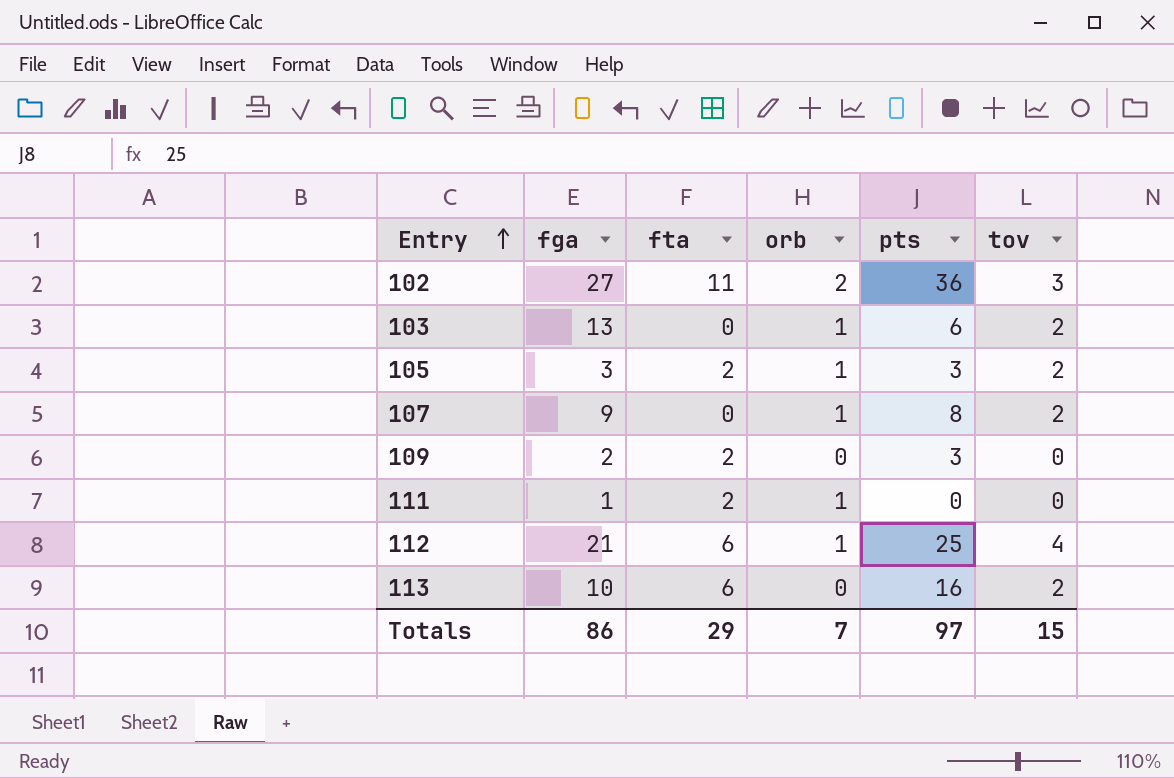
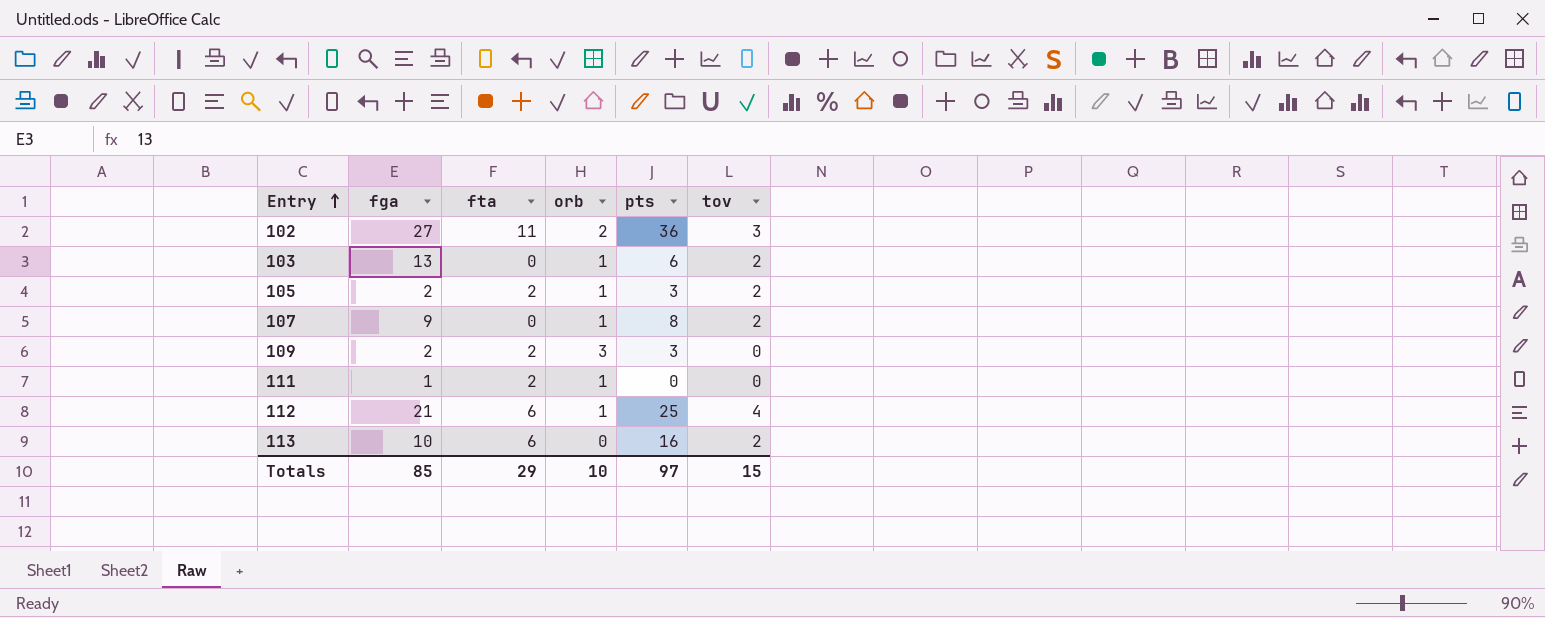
105 | fga: 3 -> 2
109 | orb: 0 -> 3
Totals | fga: 86 -> 85
Totals | orb: 7 -> 10

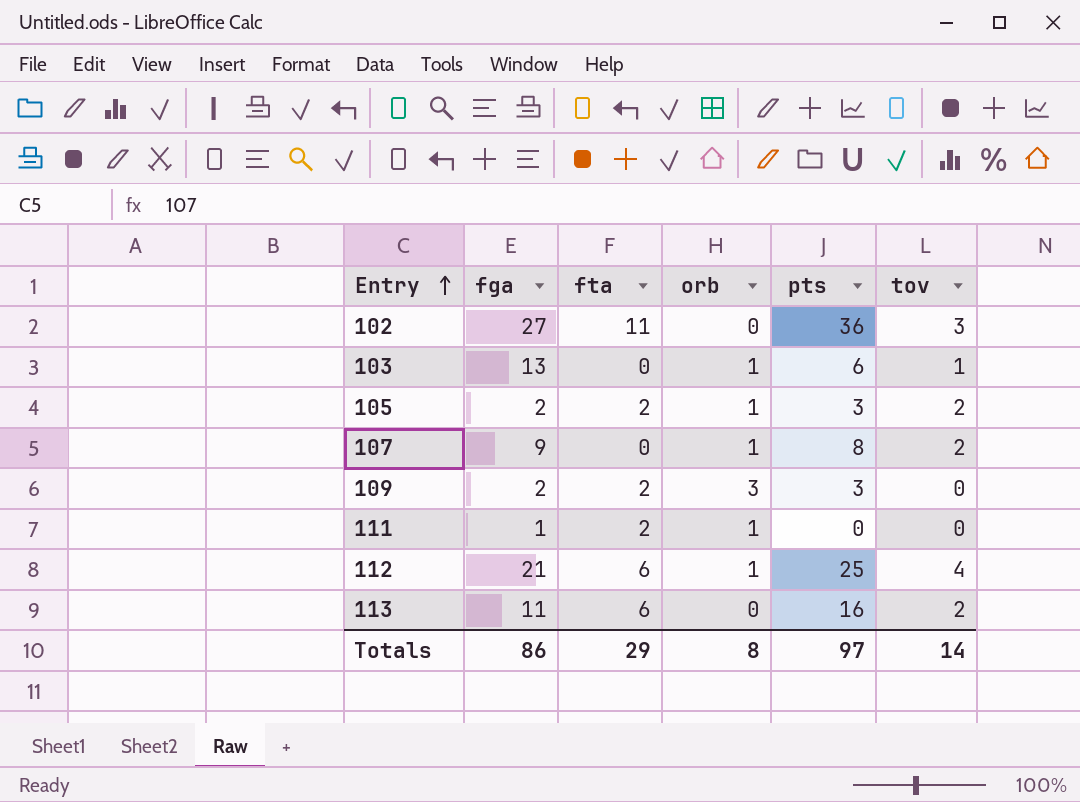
102 | orb: 2 -> 0
103 | tov: 2 -> 1
113 | fga: 10 -> 11
Totals | fga: 85 -> 86
Totals | orb: 10 -> 8
Totals | tov: 15 -> 14

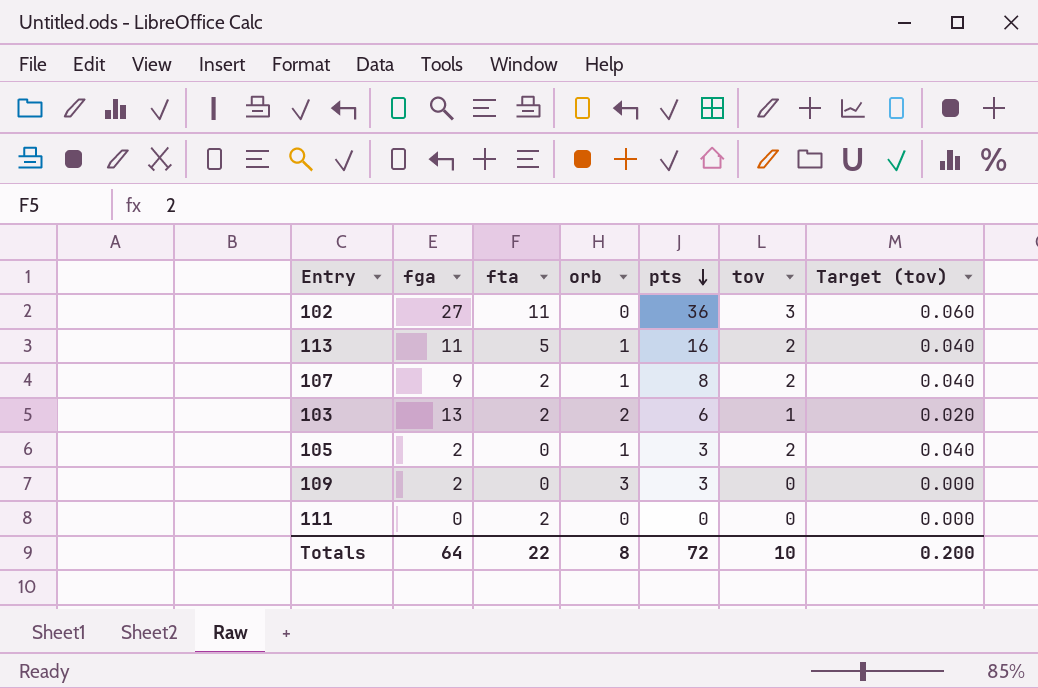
row order: Entry ascending -> pts descending
column Target (tov) | formula: none -> [tov] * 0.02
row 112: 21 | 6 | 1 | 25 | 4 -> none
113 | fta: 6 -> 5
113 | orb: 0 -> 1
107 | fta: 0 -> 2
103 | fta: 0 -> 2
103 | orb: 1 -> 2
105 | fta: 2 -> 0
109 | fta: 2 -> 0
111 | fga: 1 -> 0
111 | orb: 1 -> 0
Totals | fga: 86 -> 64
Totals | fta: 29 -> 22
Totals | pts: 97 -> 72
Totals | tov: 14 -> 10

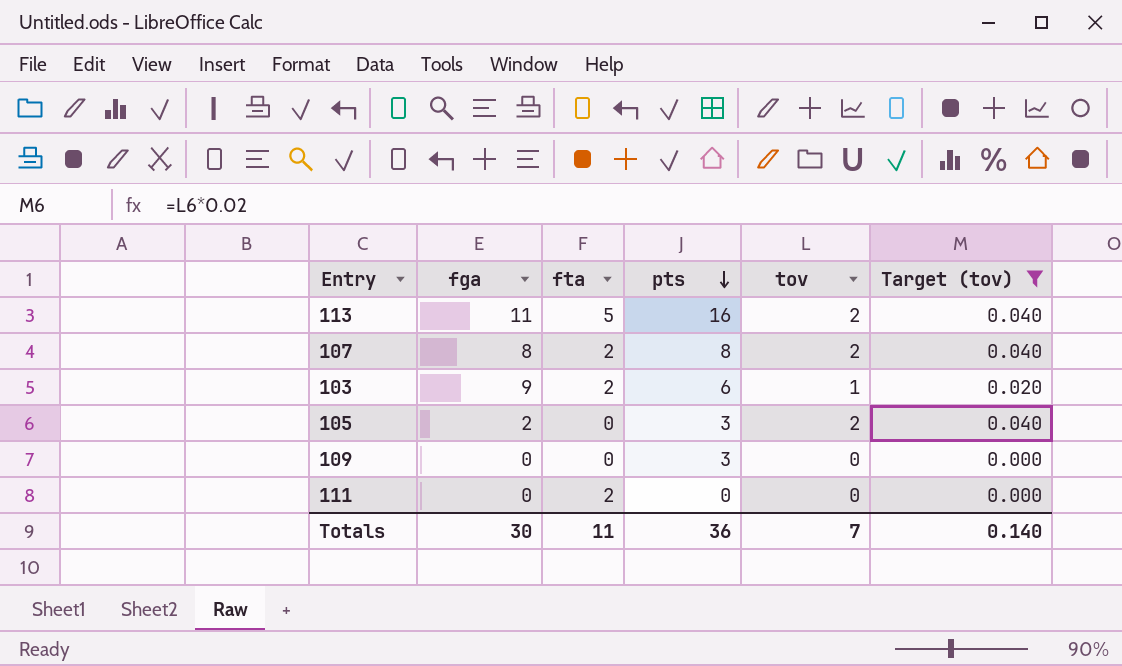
filter: none -> Target (tov) != 0.060
column orb | position: 4 -> none
107 | fga: 9 -> 8
103 | fga: 13 -> 9
109 | fga: 2 -> 0
Totals | fga: 64 -> 30
Totals | fta: 22 -> 11
Totals | pts: 72 -> 36
Totals | tov: 10 -> 7
Totals | Target (tov): 0.200 -> 0.140

